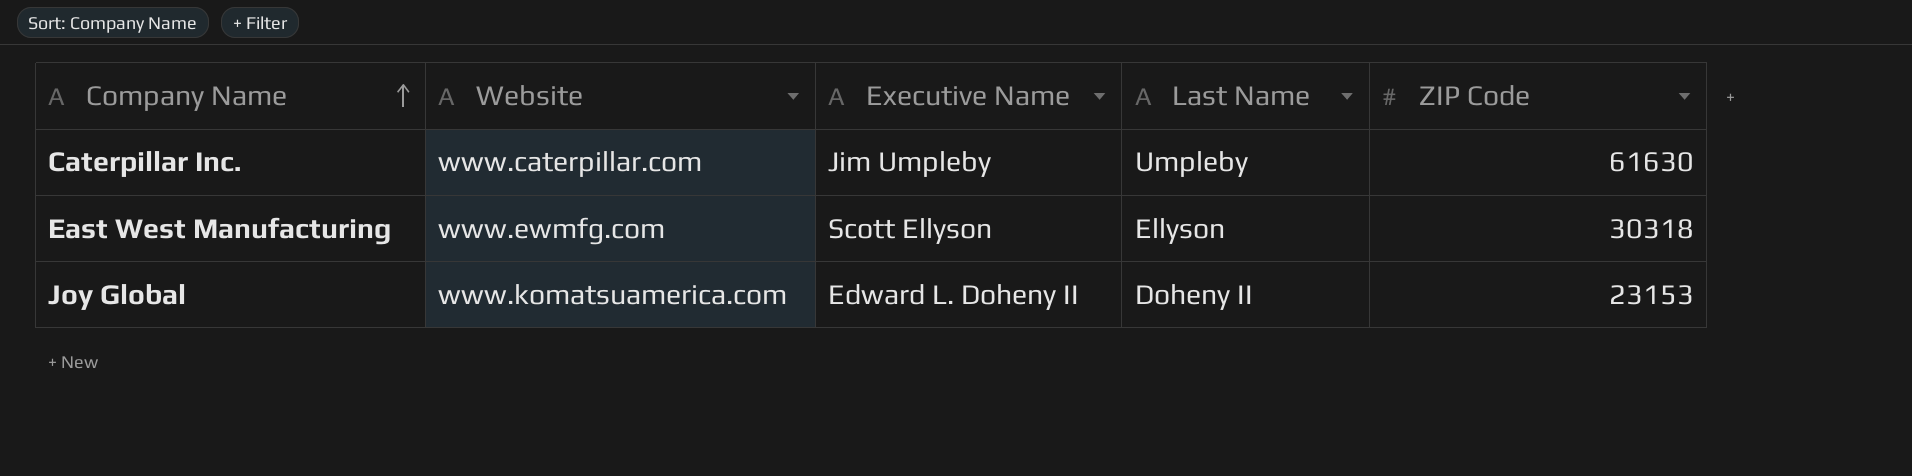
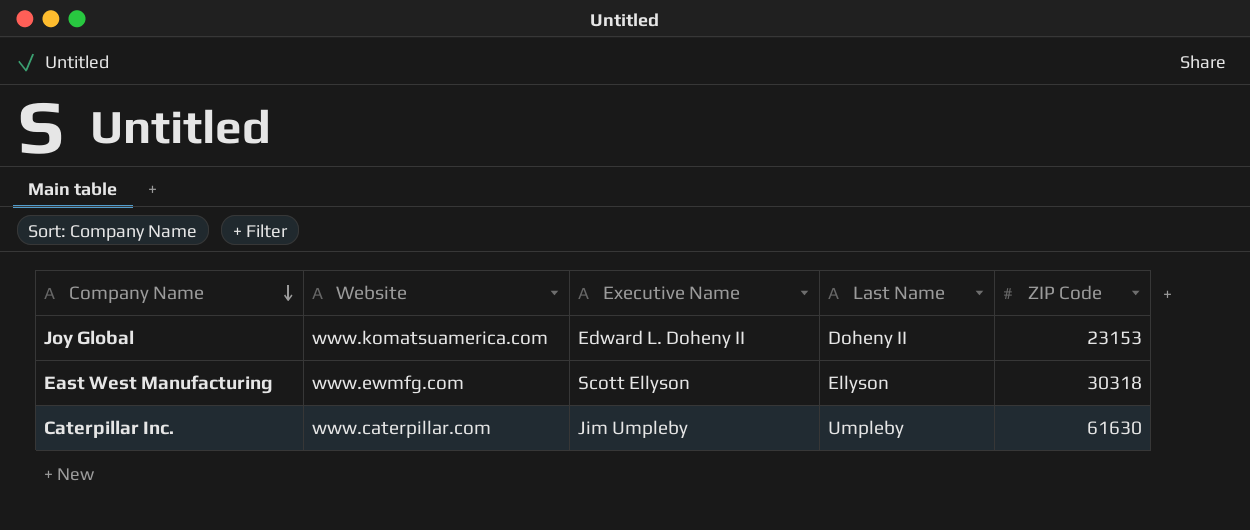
row order: Company Name ascending -> Company Name descending

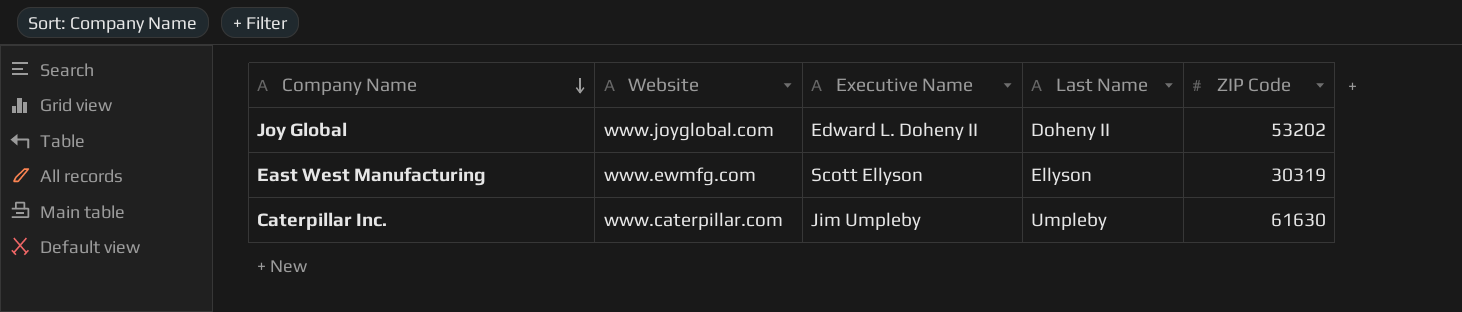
Joy Global | Website: www.komatsuamerica.com -> www.joyglobal.com
Joy Global | ZIP Code: 23153 -> 53202
East West Manufacturing | ZIP Code: 30318 -> 30319

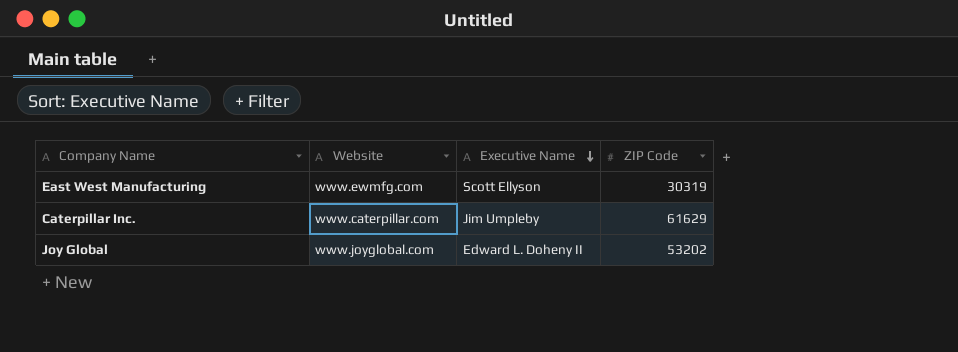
row order: Company Name descending -> Executive Name descending
column Last Name | position: 4 -> none
Caterpillar Inc. | ZIP Code: 61630 -> 61629

